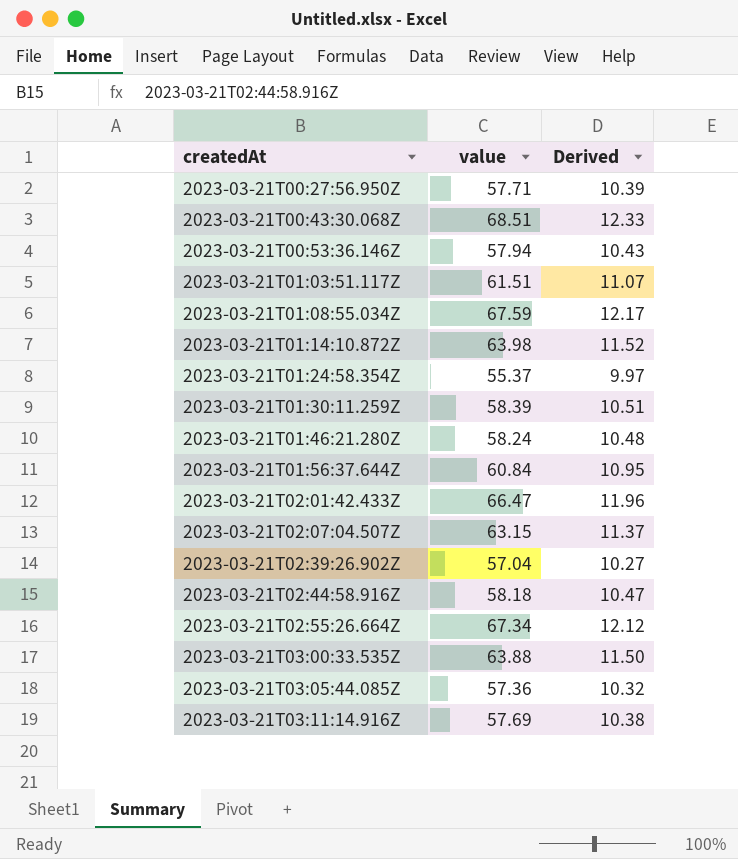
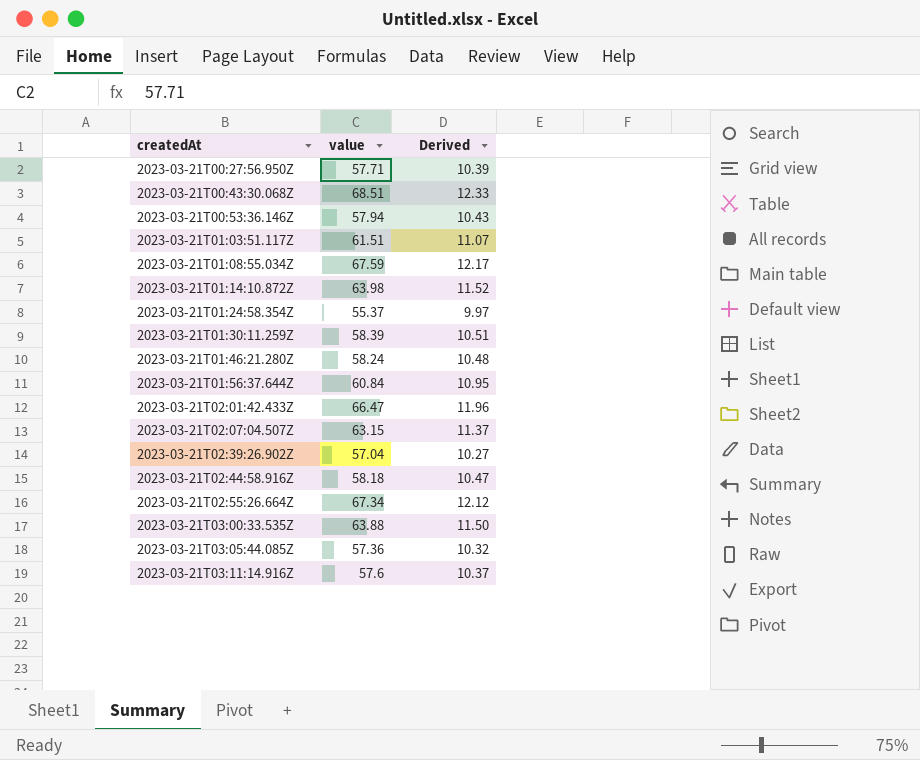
2023-03-21T03:11:14.916Z | value: 57.69 -> 57.6
2023-03-21T03:11:14.916Z | Derived: 10.38 -> 10.37

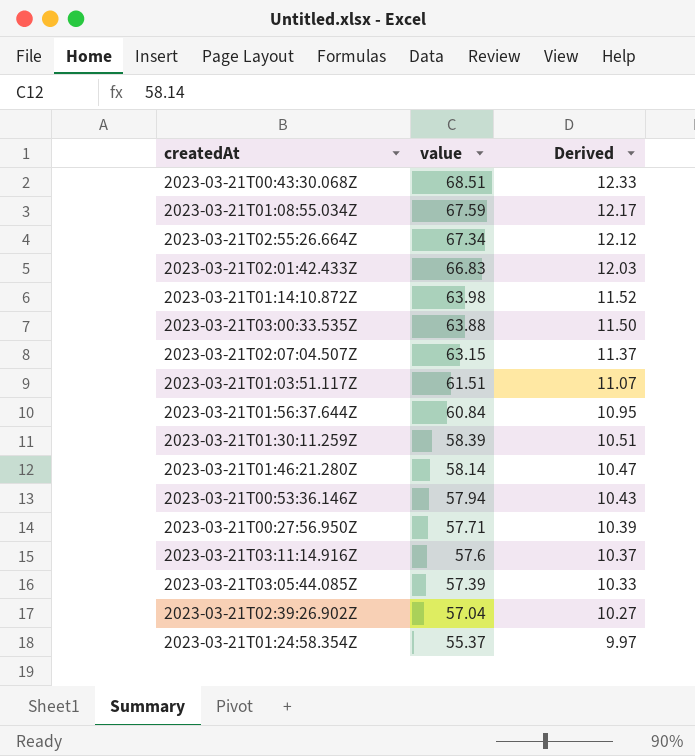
row order: createdAt ascending -> value descending
row 2023-03-21T02:44:58.916Z: 58.18 | 10.47 -> none
2023-03-21T02:01:42.433Z | value: 66.47 -> 66.83
2023-03-21T02:01:42.433Z | Derived: 11.96 -> 12.03
2023-03-21T01:46:21.280Z | value: 58.24 -> 58.14
2023-03-21T01:46:21.280Z | Derived: 10.48 -> 10.47
2023-03-21T03:05:44.085Z | value: 57.36 -> 57.39
2023-03-21T03:05:44.085Z | Derived: 10.32 -> 10.33

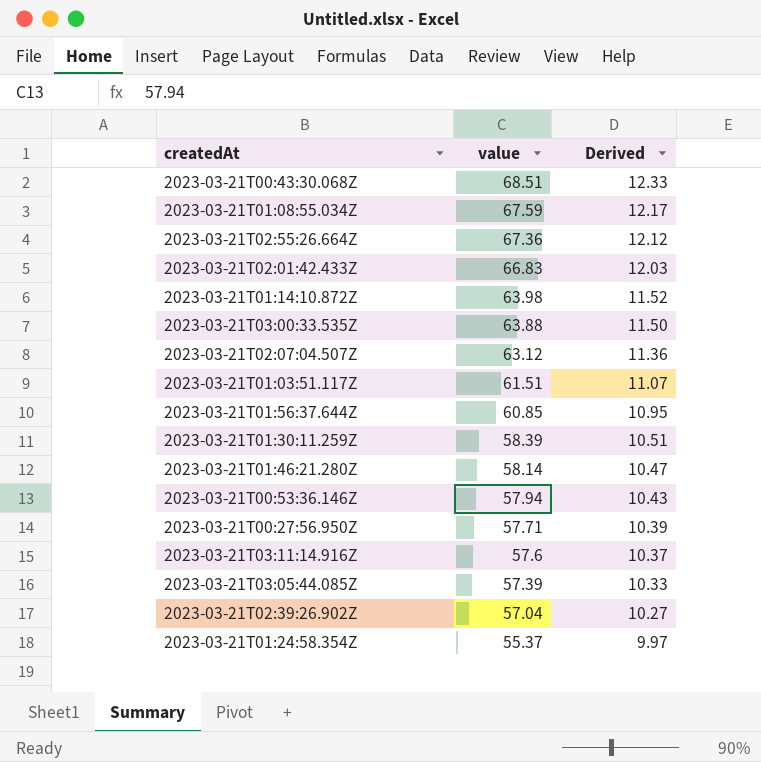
2023-03-21T02:55:26.664Z | value: 67.34 -> 67.36
2023-03-21T02:07:04.507Z | value: 63.15 -> 63.12
2023-03-21T02:07:04.507Z | Derived: 11.37 -> 11.36
2023-03-21T01:56:37.644Z | value: 60.84 -> 60.85

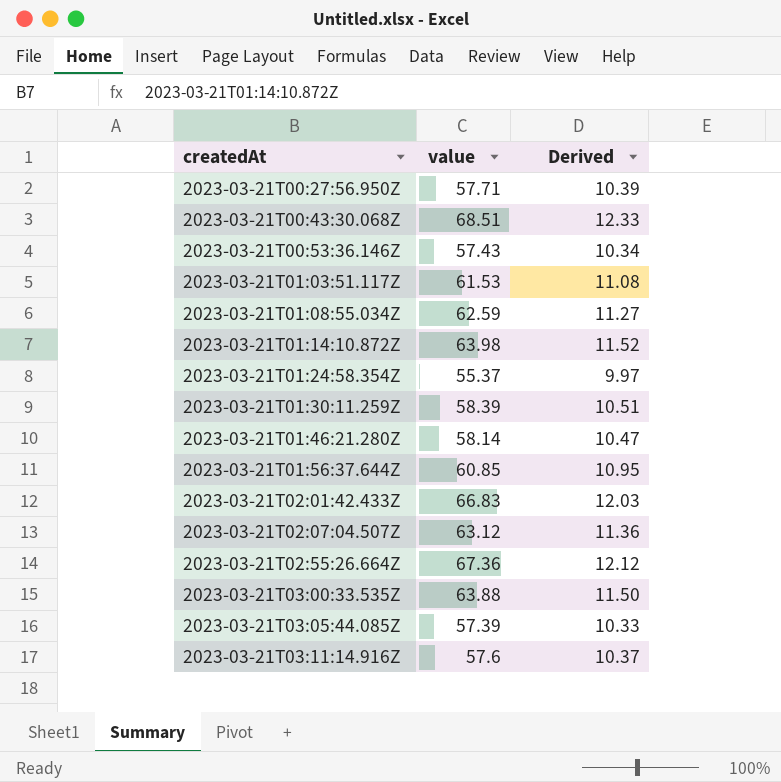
row order: value descending -> createdAt ascending
row 2023-03-21T02:39:26.902Z: 57.04 | 10.27 -> none
2023-03-21T00:53:36.146Z | value: 57.94 -> 57.43
2023-03-21T00:53:36.146Z | Derived: 10.43 -> 10.34
2023-03-21T01:03:51.117Z | value: 61.51 -> 61.53
2023-03-21T01:03:51.117Z | Derived: 11.07 -> 11.08
2023-03-21T01:08:55.034Z | value: 67.59 -> 62.59
2023-03-21T01:08:55.034Z | Derived: 12.17 -> 11.27

